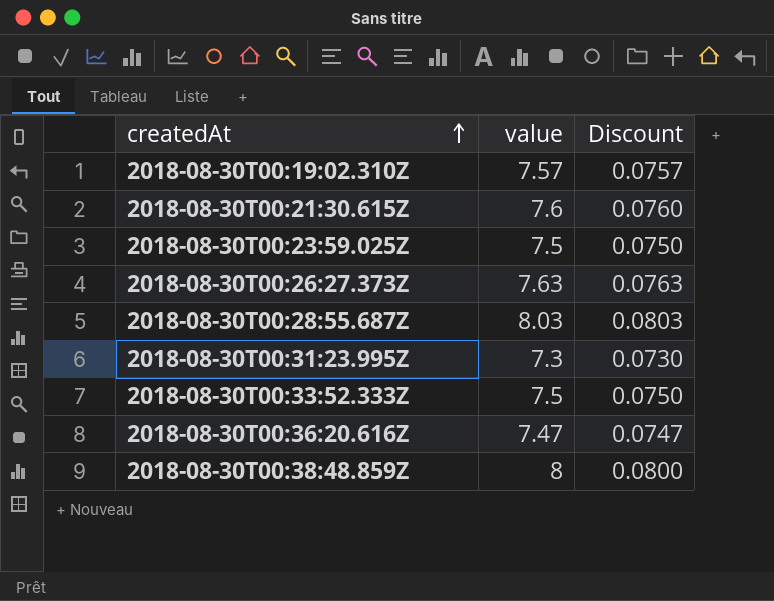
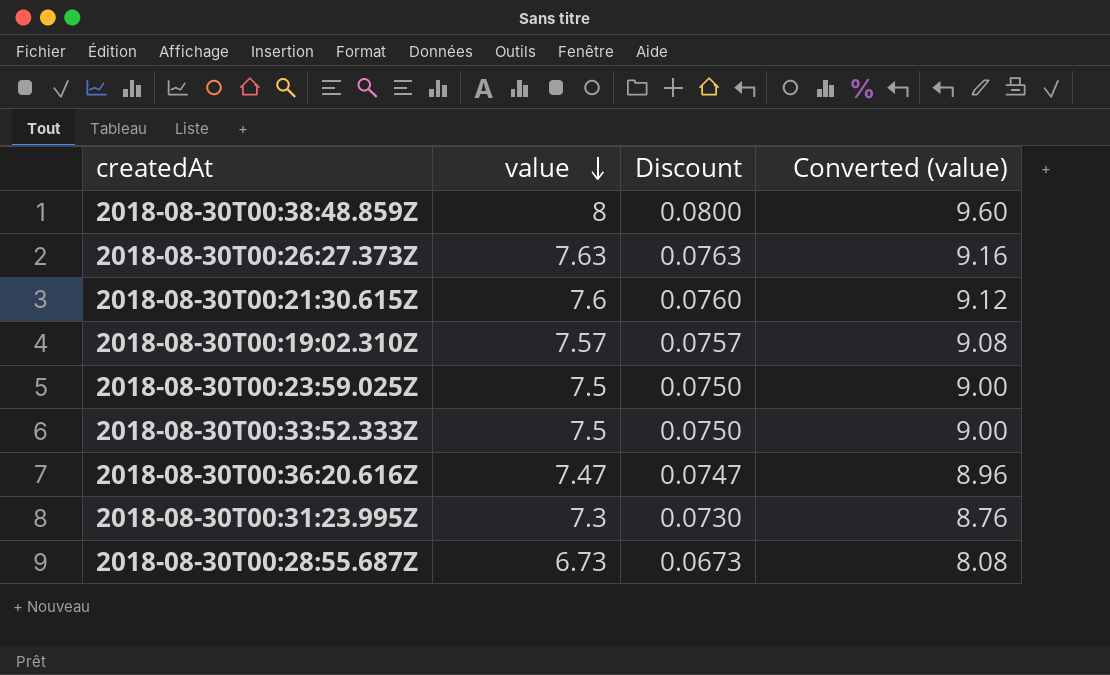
row order: createdAt ascending -> value descending
column Converted (value) | formula: none -> [value] * 1.2
2018-08-30T00:28:55.687Z | value: 8.03 -> 6.73
2018-08-30T00:28:55.687Z | Discount: 0.0803 -> 0.0673

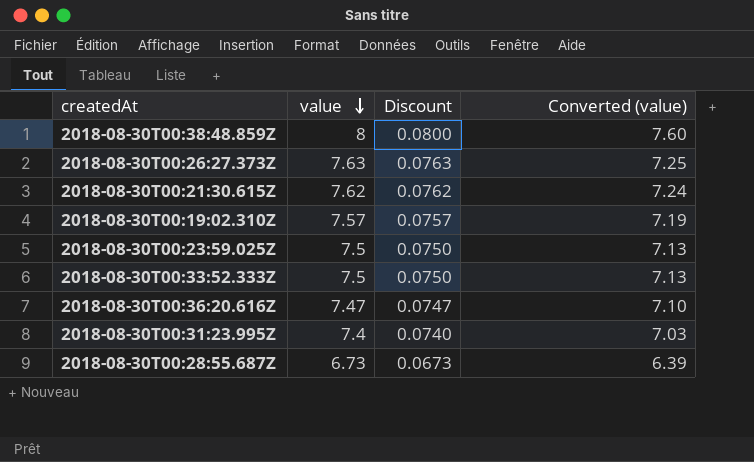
column Converted (value) | formula: [value] * 1.2 -> [value] * 0.95
2018-08-30T00:21:30.615Z | value: 7.6 -> 7.62
2018-08-30T00:21:30.615Z | Discount: 0.0760 -> 0.0762
2018-08-30T00:31:23.995Z | value: 7.3 -> 7.4
2018-08-30T00:31:23.995Z | Discount: 0.0730 -> 0.0740

